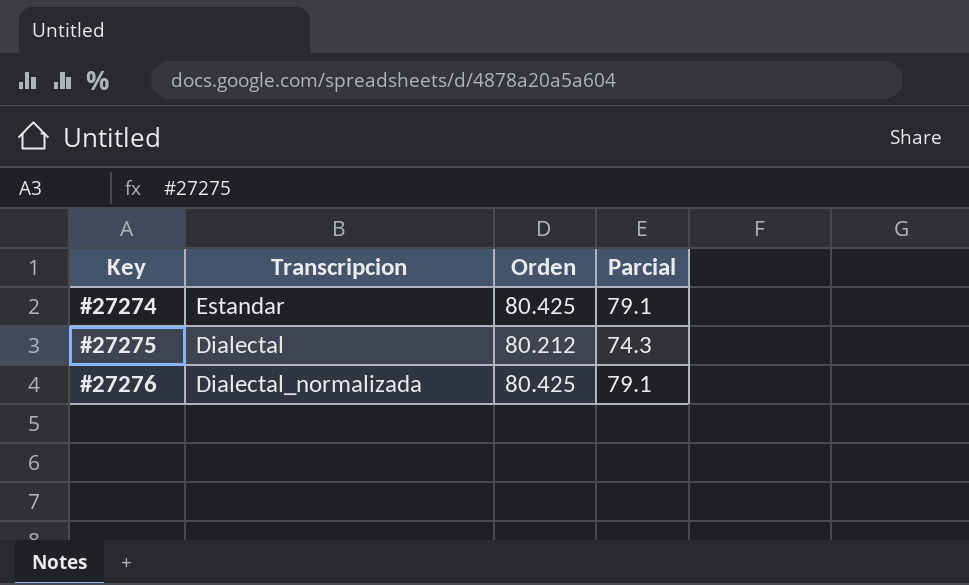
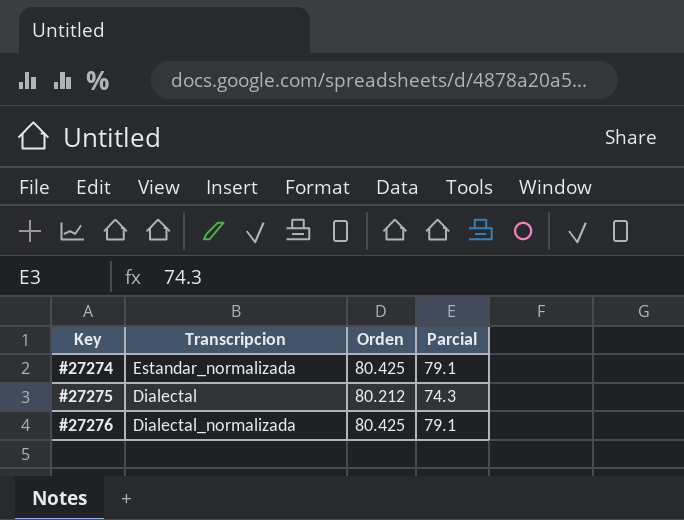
#27274 | Transcripcion: Estandar -> Estandar_normalizada

